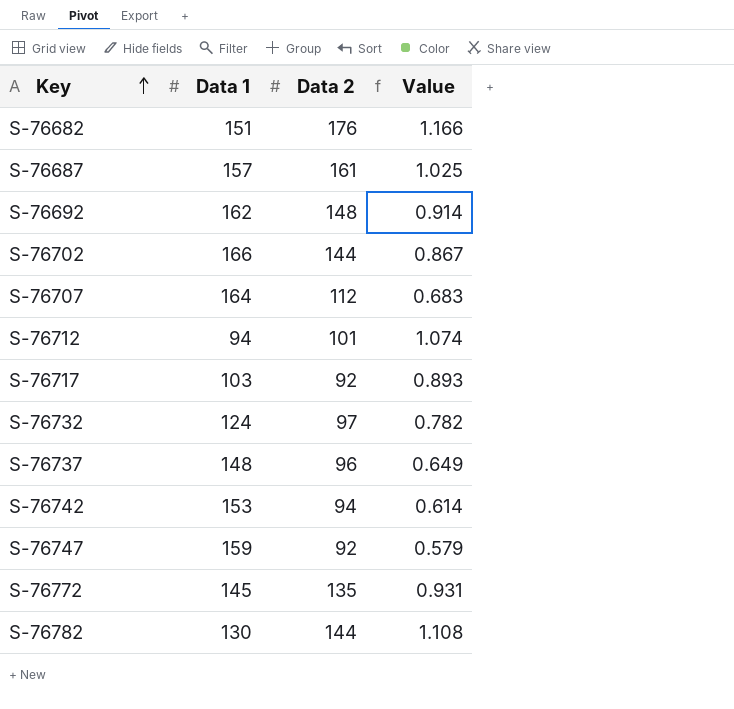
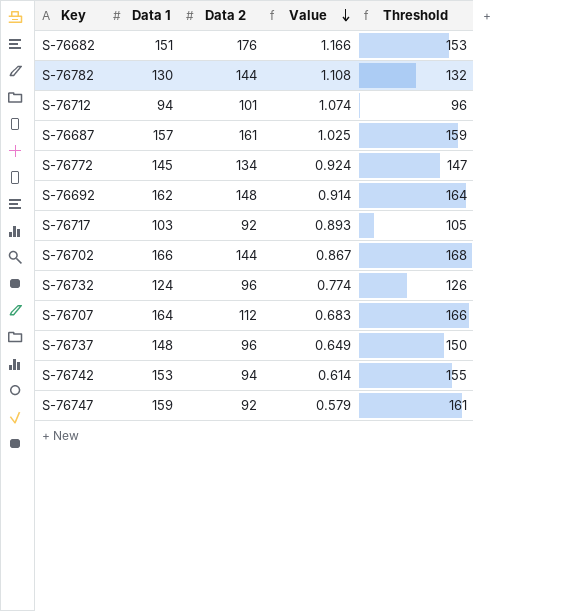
row order: Key ascending -> Value descending
column Threshold | formula: none -> [Data 1] + 2
S-76772 | Data 2: 135 -> 134
S-76772 | Value: 0.931 -> 0.924
S-76732 | Data 2: 97 -> 96
S-76732 | Value: 0.782 -> 0.774

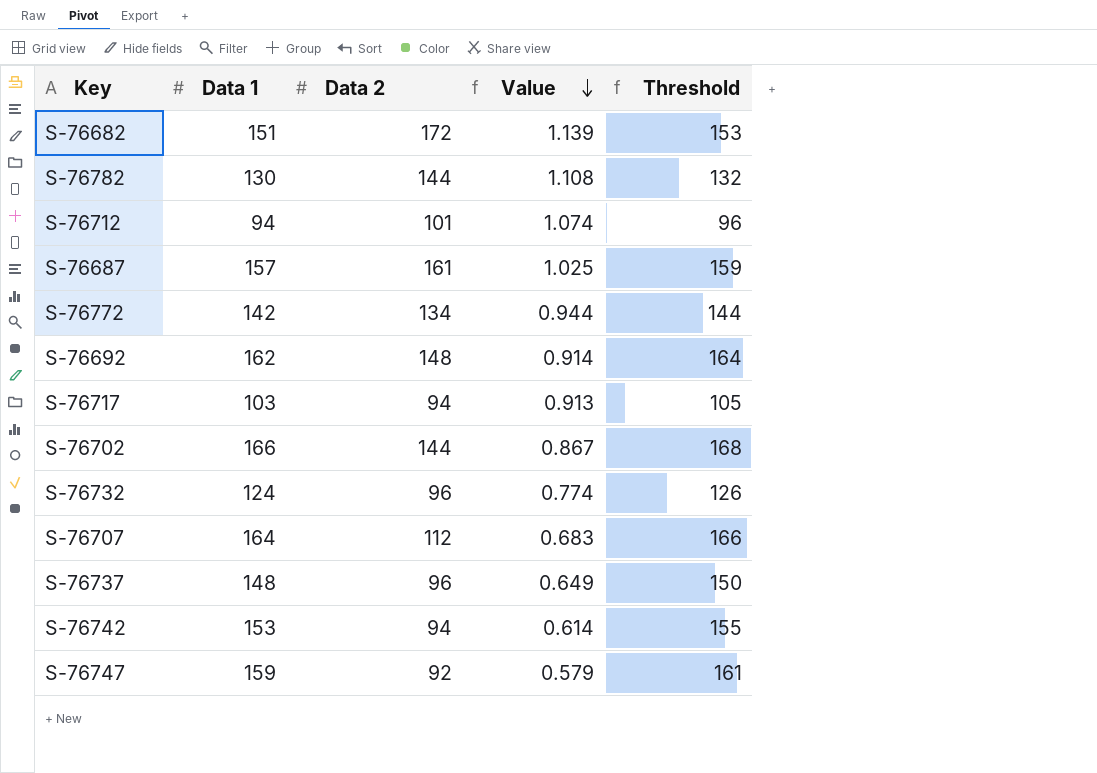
S-76682 | Data 2: 176 -> 172
S-76682 | Value: 1.166 -> 1.139
S-76772 | Data 1: 145 -> 142
S-76772 | Value: 0.924 -> 0.944
S-76772 | Threshold: 147 -> 144
S-76717 | Data 2: 92 -> 94
S-76717 | Value: 0.893 -> 0.913

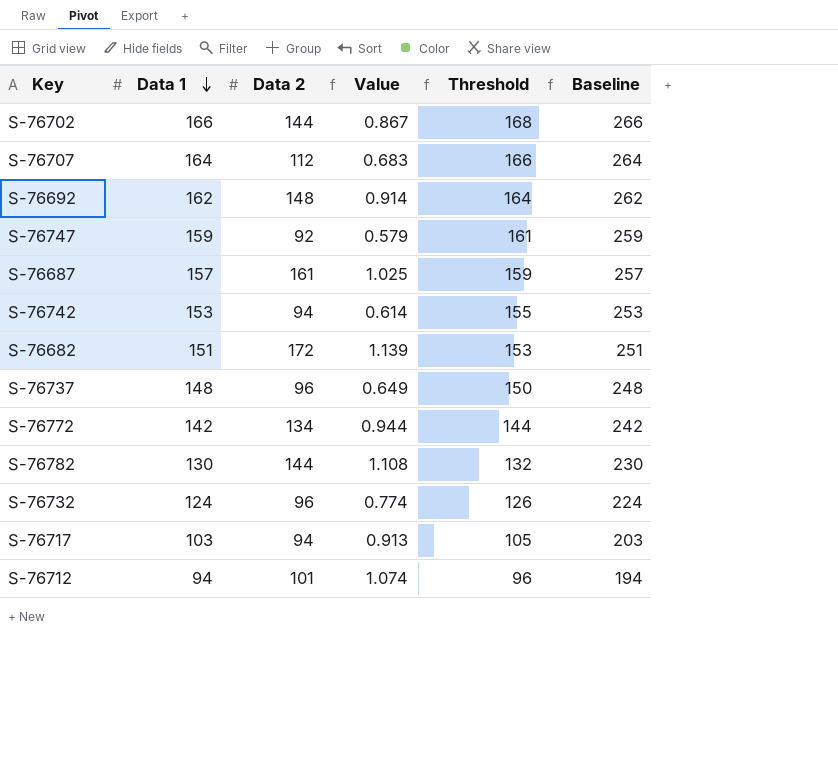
row order: Value descending -> Data 1 descending
column Baseline | formula: none -> [Data 1] + 100

